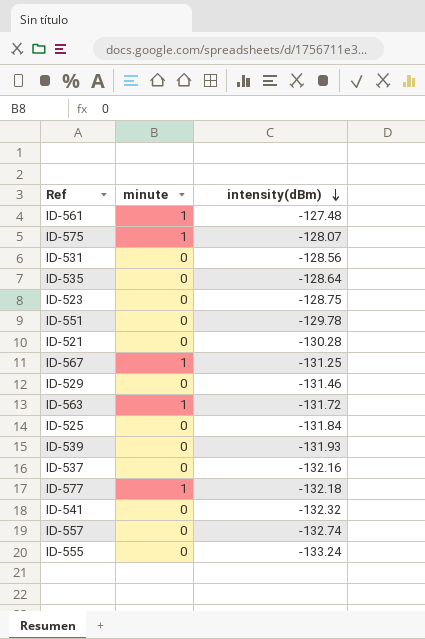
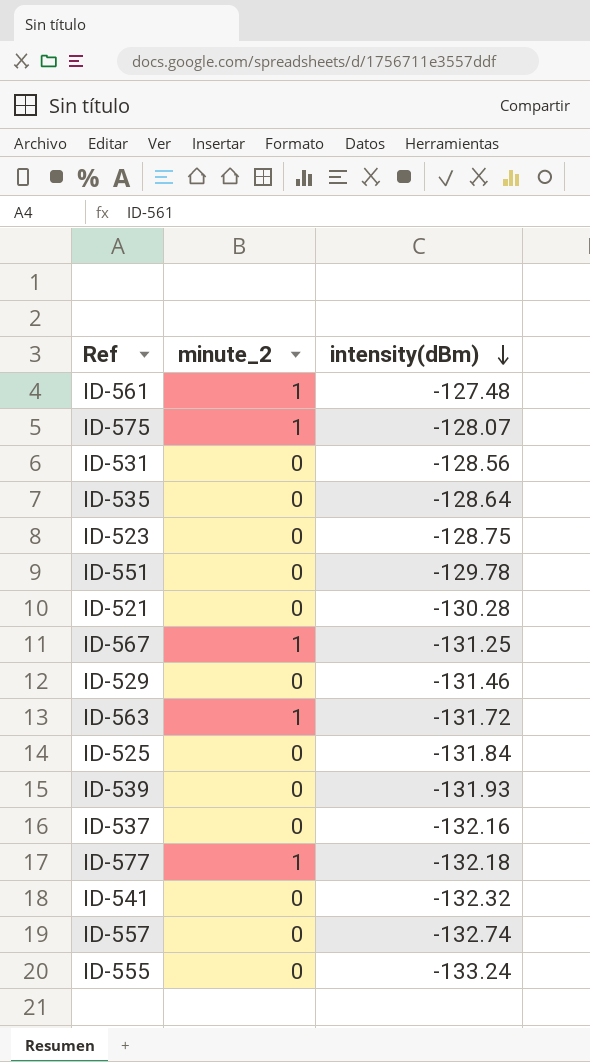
column name: minute -> minute_2

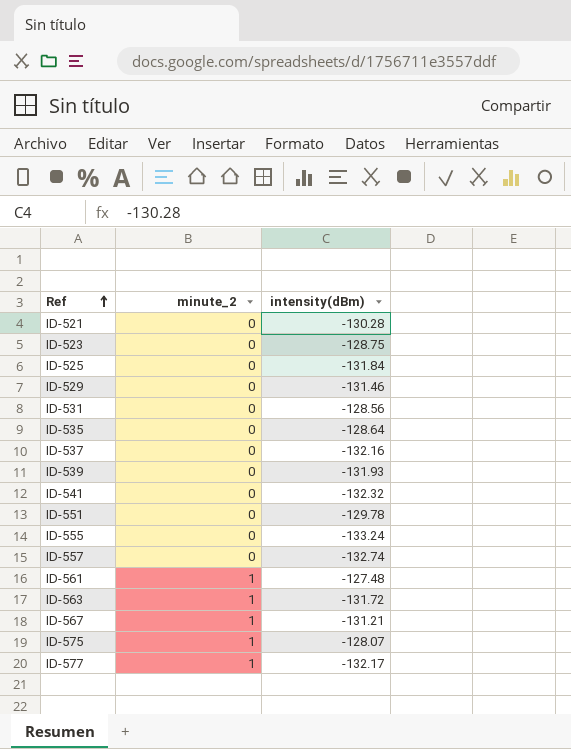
row order: intensity(dBm) descending -> Ref ascending
ID-567 | intensity(dBm): -131.25 -> -131.21
ID-577 | intensity(dBm): -132.18 -> -132.17

